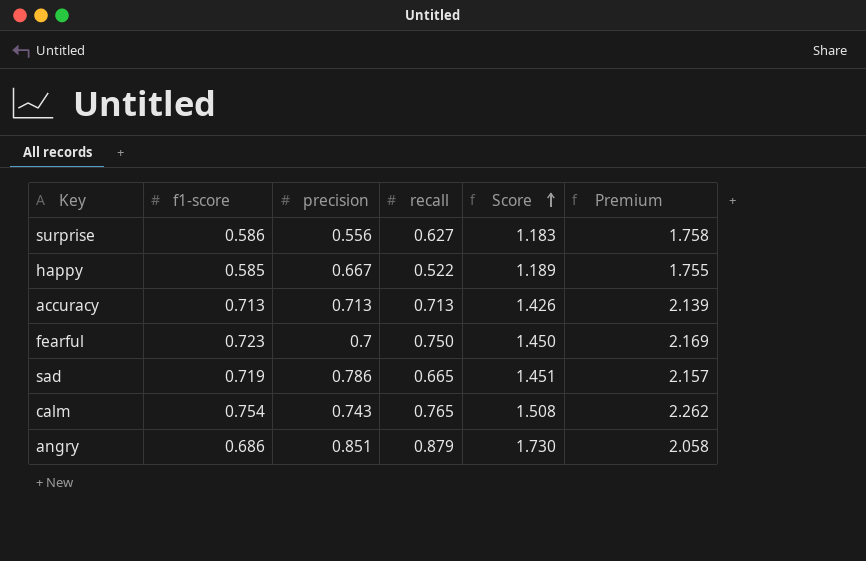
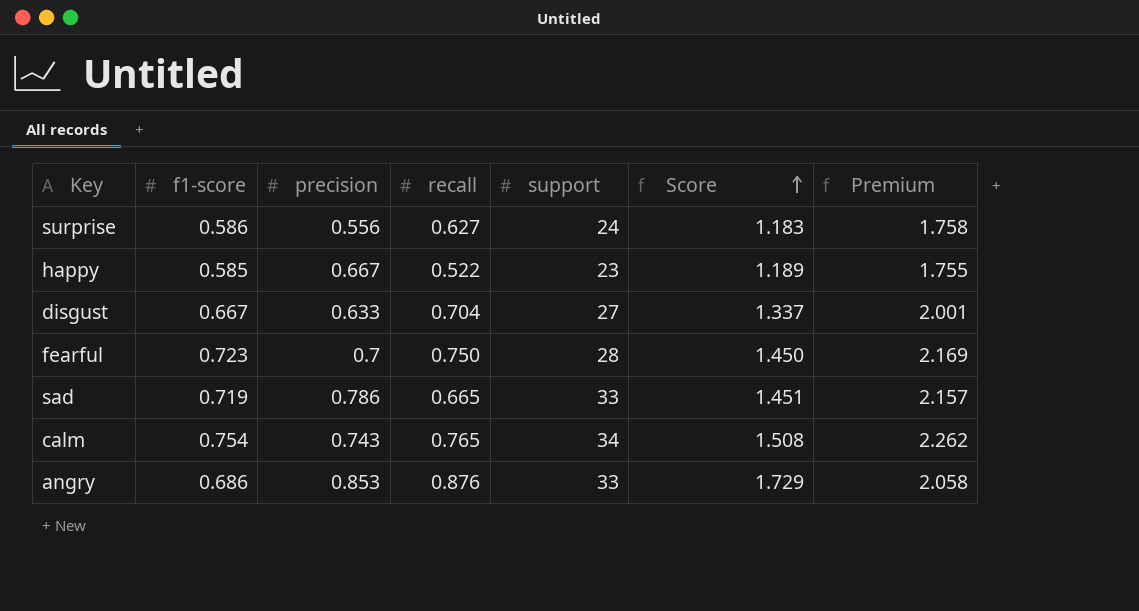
column support | position: none -> 5
row accuracy: 0.713 | 0.713 | 0.713 | 1.426 | 2.139 -> none
row disgust: none -> 0.667 | 0.633 | 0.704 | 27 | 1.337 | 2.001
angry | precision: 0.851 -> 0.853
angry | recall: 0.879 -> 0.876
angry | Score: 1.730 -> 1.729

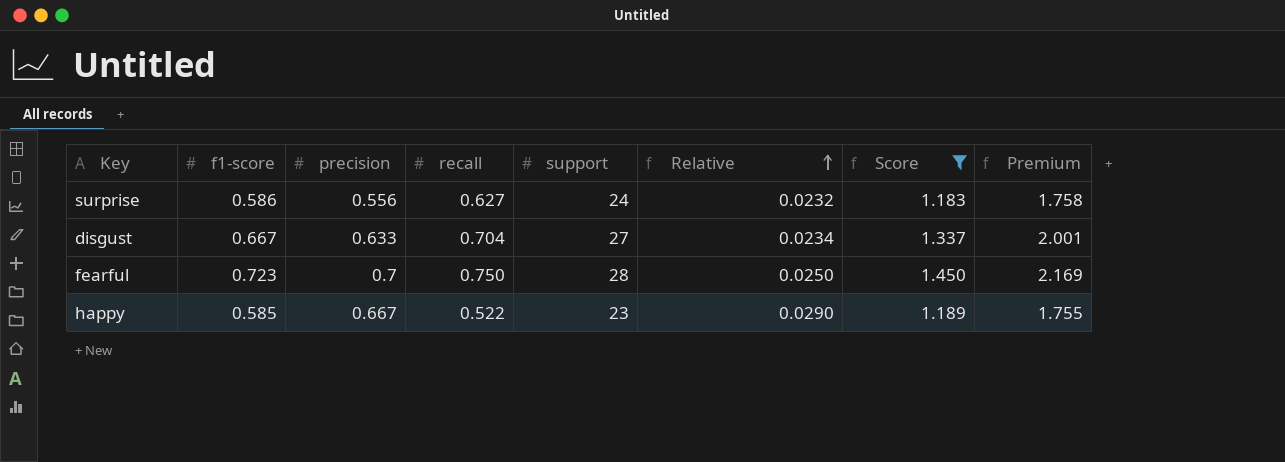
filter: none -> Score <= 1.450
row order: Score ascending -> Relative ascending
column Relative | formula: none -> [precision] / [support]

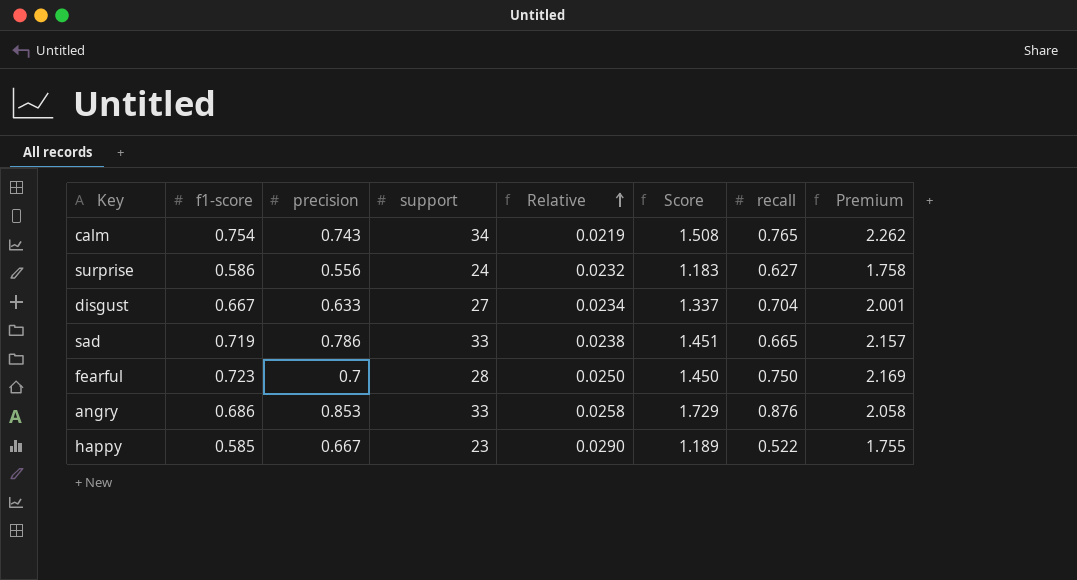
filter: Score <= 1.450 -> none
column recall | position: 4 -> 7

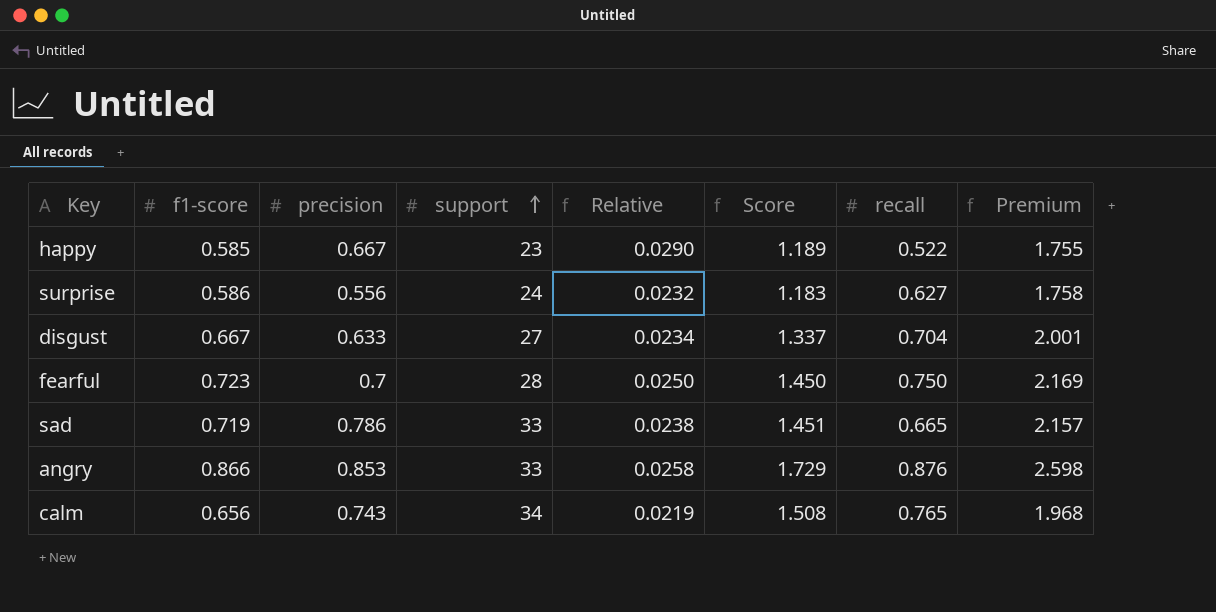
row order: Relative ascending -> support ascending
angry | f1-score: 0.686 -> 0.866
angry | Premium: 2.058 -> 2.598
calm | f1-score: 0.754 -> 0.656
calm | Premium: 2.262 -> 1.968

